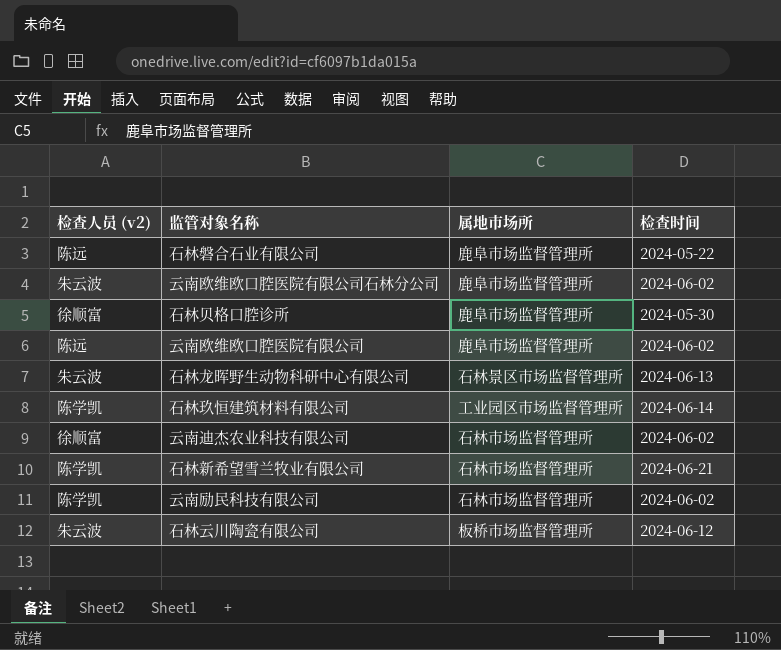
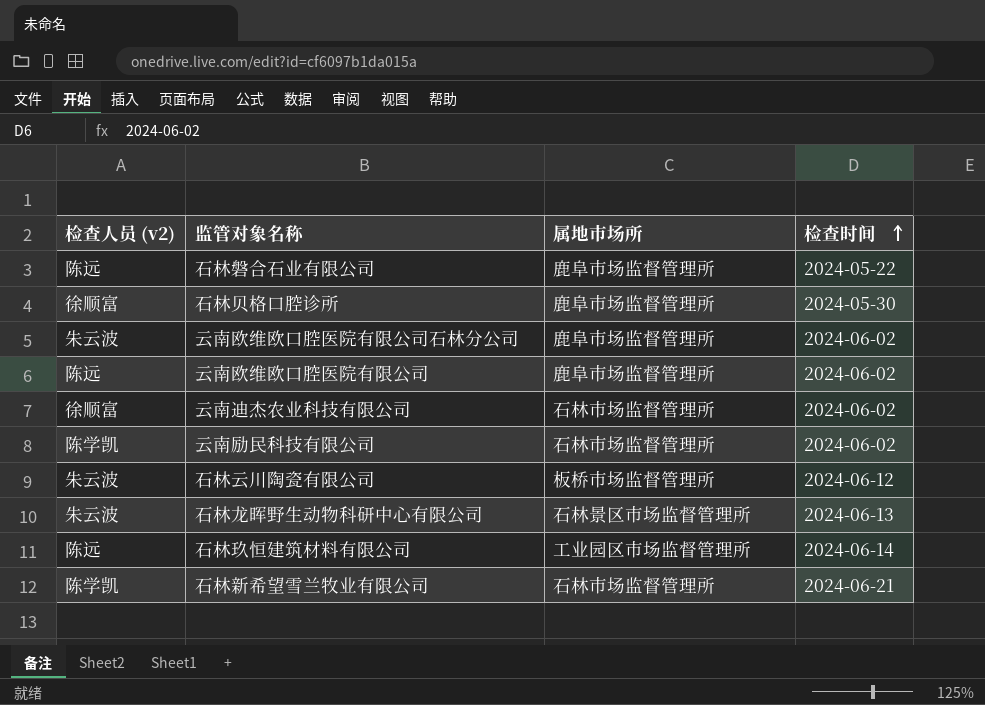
row order: none -> 检查时间 ascending
石林玖恒建筑材料有限公司 | 检查人员 (v2): 陈学凯 -> 陈远

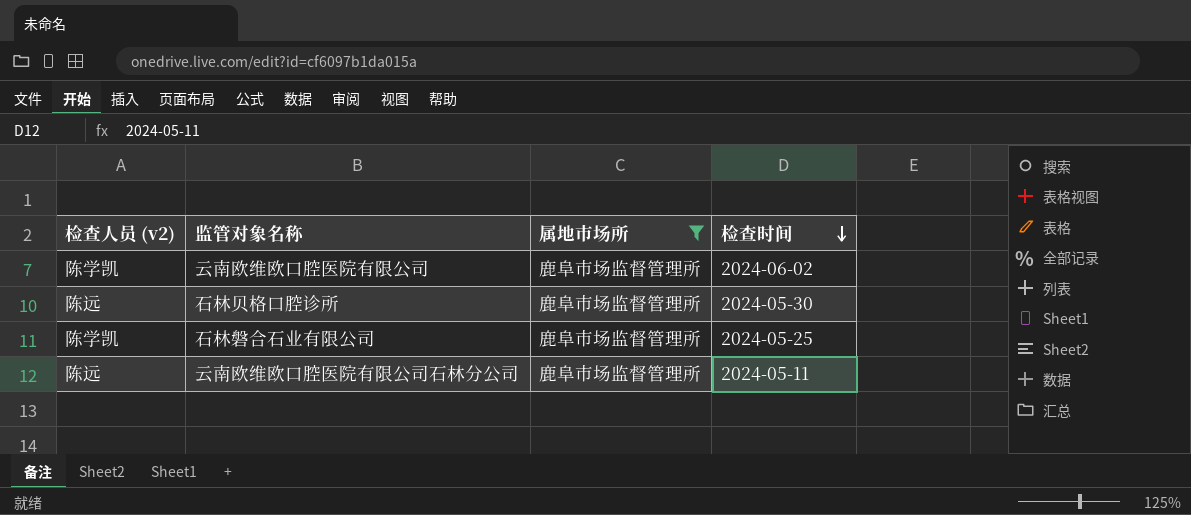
filter: none -> 属地市场所 = 鹿阜市场监督管理所
row order: 检查时间 ascending -> 检查时间 descending
云南欧维欧口腔医院有限公司 | 检查人员 (v2): 陈远 -> 陈学凯
石林贝格口腔诊所 | 检查人员 (v2): 徐顺富 -> 陈远
石林磐合石业有限公司 | 检查人员 (v2): 陈远 -> 陈学凯
石林磐合石业有限公司 | 检查时间: 2024-05-22 -> 2024-05-25
云南欧维欧口腔医院有限公司石林分公司 | 检查人员 (v2): 朱云波 -> 陈远
云南欧维欧口腔医院有限公司石林分公司 | 检查时间: 2024-06-02 -> 2024-05-11

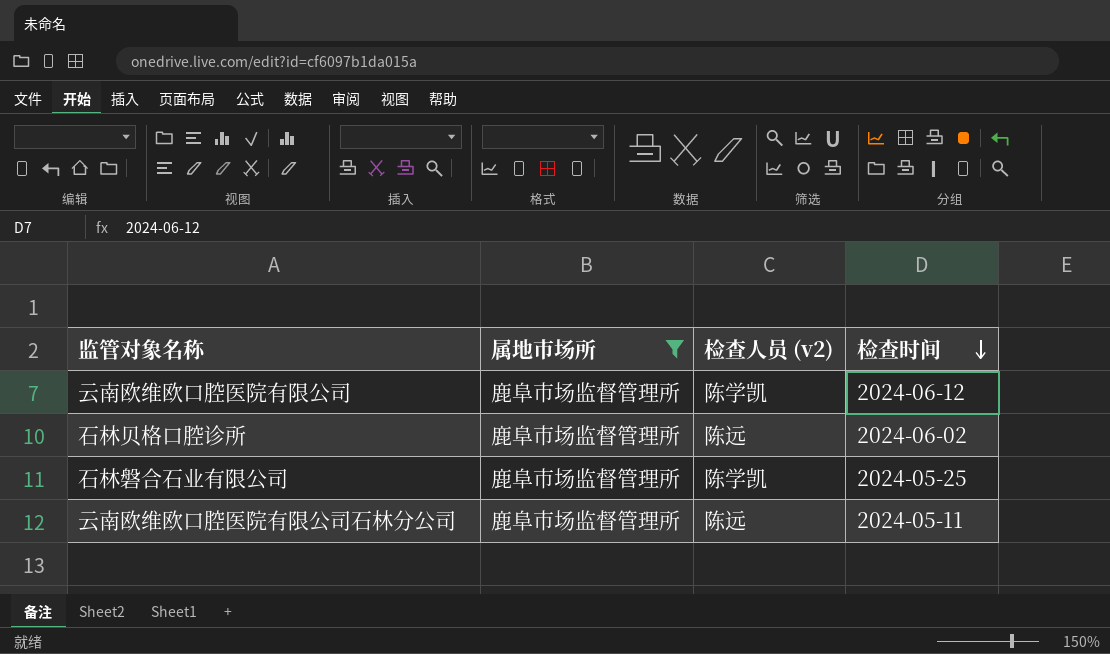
column 检查人员 (v2) | position: 1 -> 3
云南欧维欧口腔医院有限公司 | 检查时间: 2024-06-02 -> 2024-06-12
石林贝格口腔诊所 | 检查时间: 2024-05-30 -> 2024-06-02

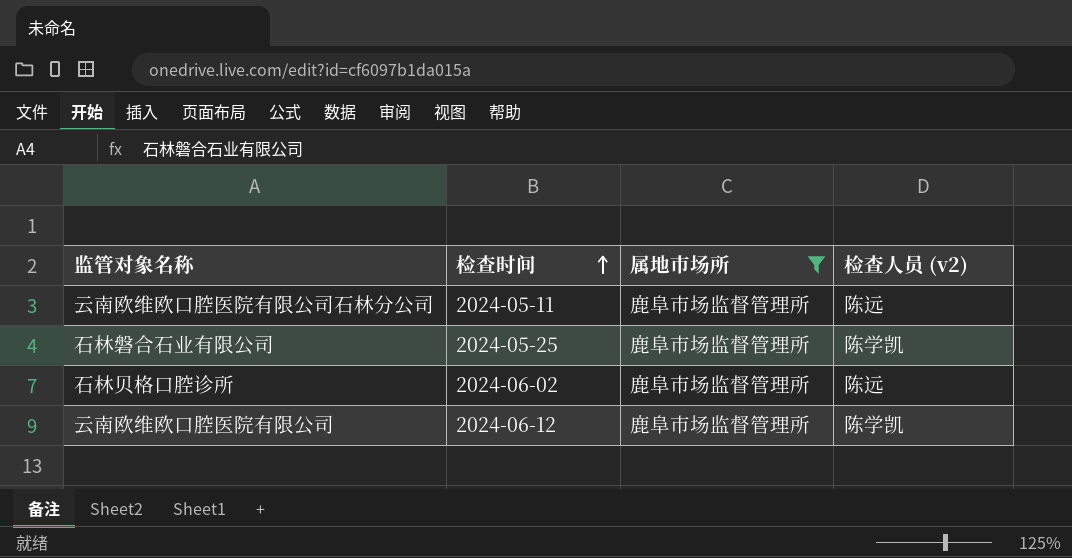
row order: 检查时间 descending -> 检查时间 ascending
column 检查时间 | position: 4 -> 2

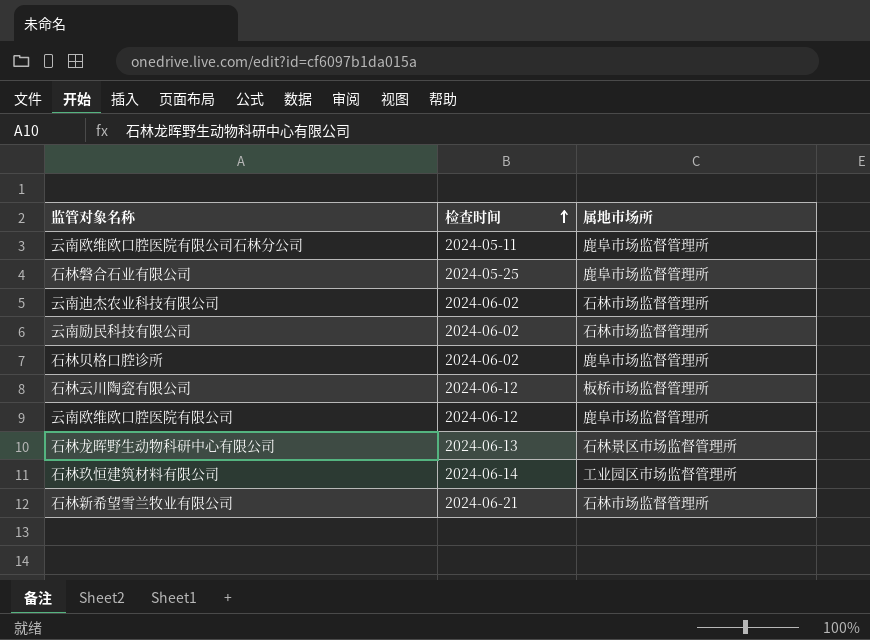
filter: 属地市场所 = 鹿阜市场监督管理所 -> none
column 检查人员 (v2) | position: 4 -> none

